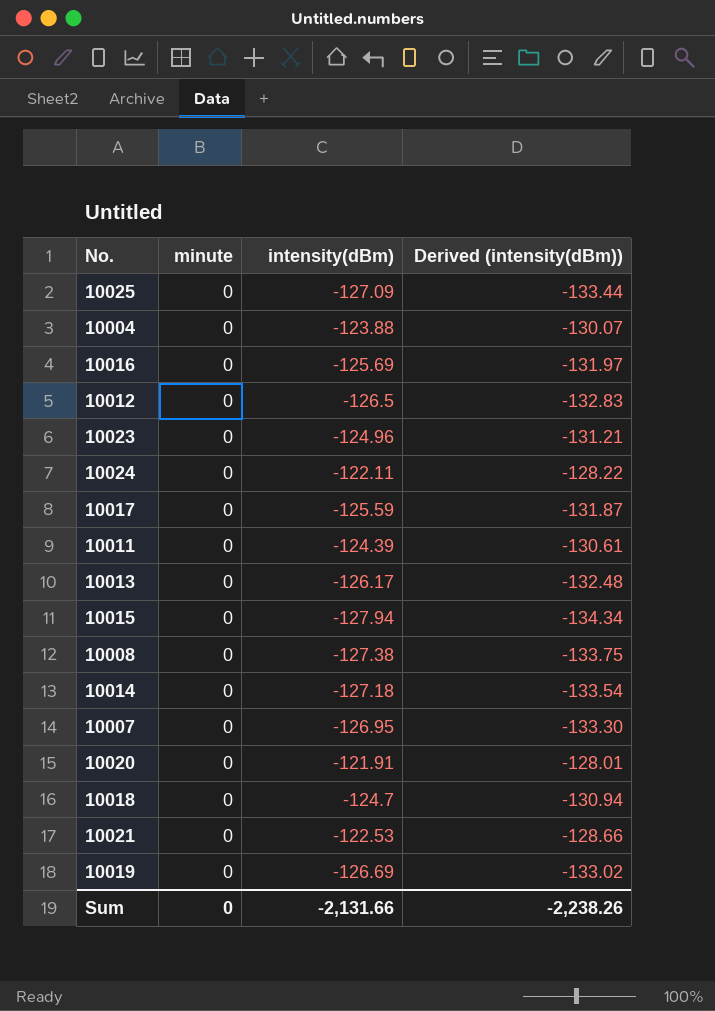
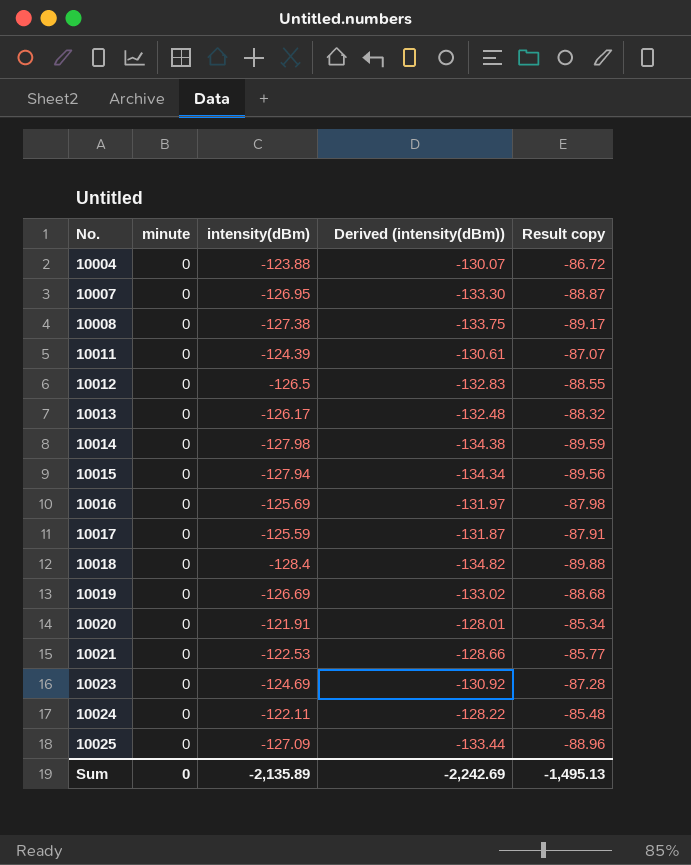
row order: none -> No. ascending
column Result copy | formula: none -> [intensity(dBm)] * 0.7
10014 | intensity(dBm): -127.18 -> -127.98
10014 | Derived (intensity(dBm)): -133.54 -> -134.38
10018 | intensity(dBm): -124.7 -> -128.4
10018 | Derived (intensity(dBm)): -130.94 -> -134.82
10023 | intensity(dBm): -124.96 -> -124.69
10023 | Derived (intensity(dBm)): -131.21 -> -130.92
Sum | intensity(dBm): -2,131.66 -> -2,135.89
Sum | Derived (intensity(dBm)): -2,238.26 -> -2,242.69

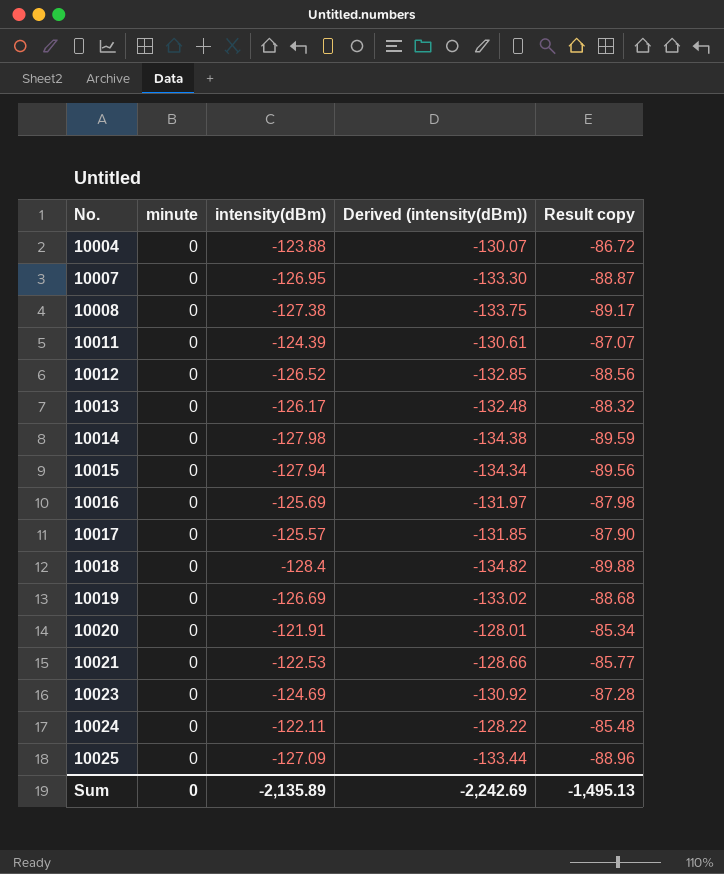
10012 | intensity(dBm): -126.5 -> -126.52
10012 | Derived (intensity(dBm)): -132.83 -> -132.85
10012 | Result copy: -88.55 -> -88.56
10017 | intensity(dBm): -125.59 -> -125.57
10017 | Derived (intensity(dBm)): -131.87 -> -131.85
10017 | Result copy: -87.91 -> -87.90

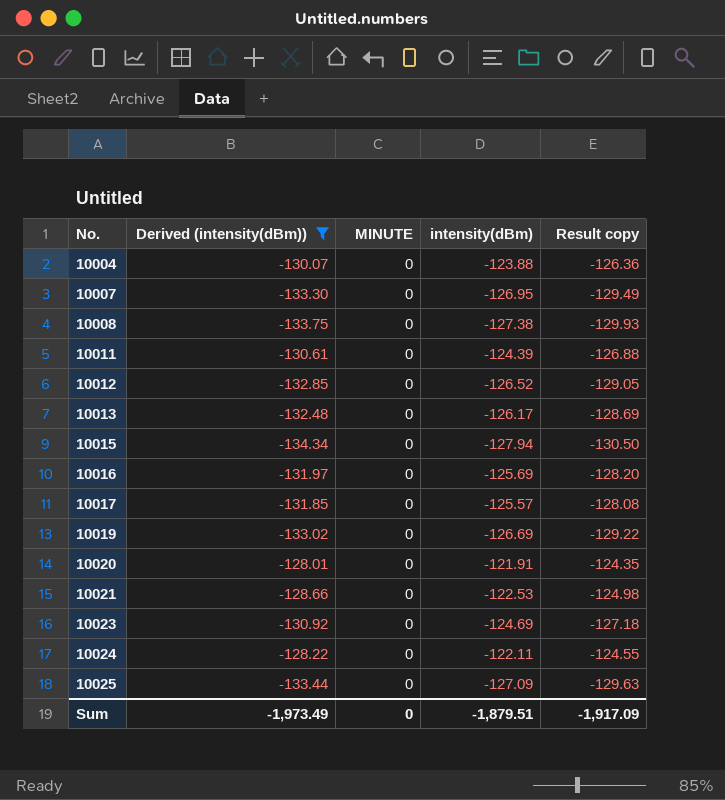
filter: none -> Derived (intensity(dBm)) >= -134.34
column Derived (intensity(dBm)) | position: 4 -> 2
column name: minute -> MINUTE
column Result copy | formula: [intensity(dBm)] * 0.7 -> [intensity(dBm)] * 1.02
Sum | Derived (intensity(dBm)): -2,242.69 -> -1,973.49
Sum | intensity(dBm): -2,135.89 -> -1,879.51
Sum | Result copy: -1,495.13 -> -1,917.09

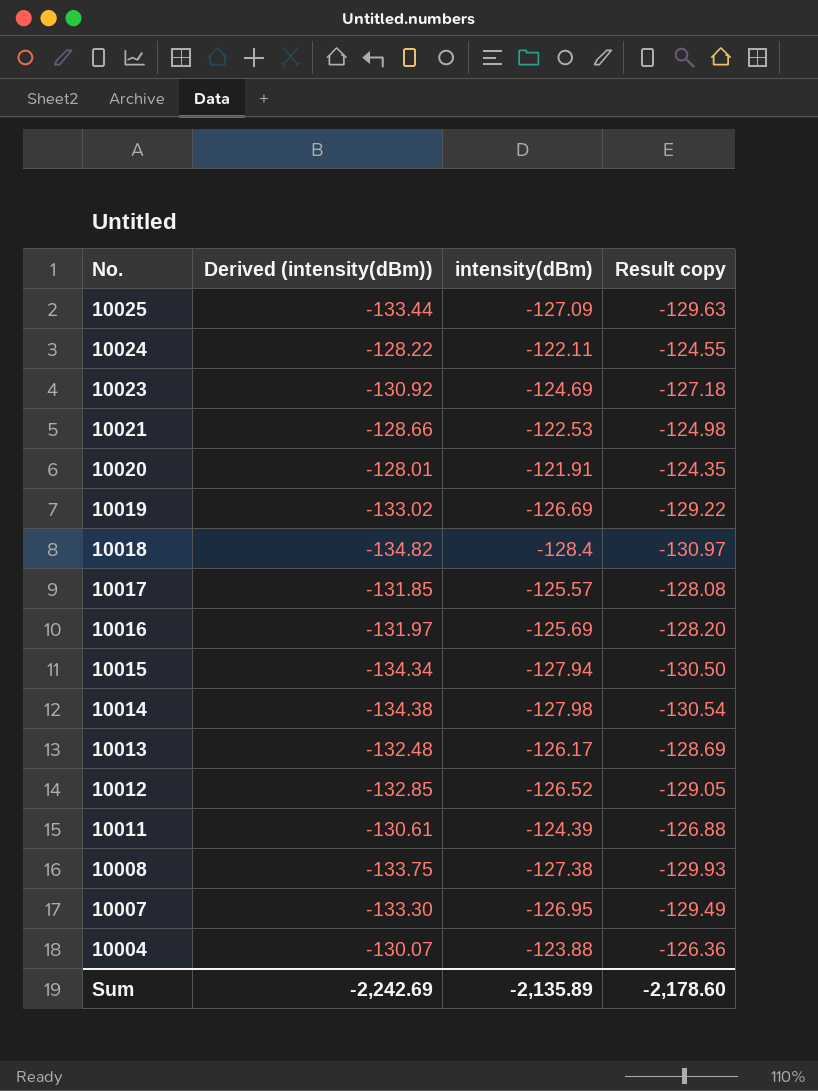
filter: Derived (intensity(dBm)) >= -134.34 -> none
row order: No. ascending -> No. descending
column MINUTE | position: 3 -> none
Sum | Derived (intensity(dBm)): -1,973.49 -> -2,242.69
Sum | intensity(dBm): -1,879.51 -> -2,135.89
Sum | Result copy: -1,917.09 -> -2,178.60

